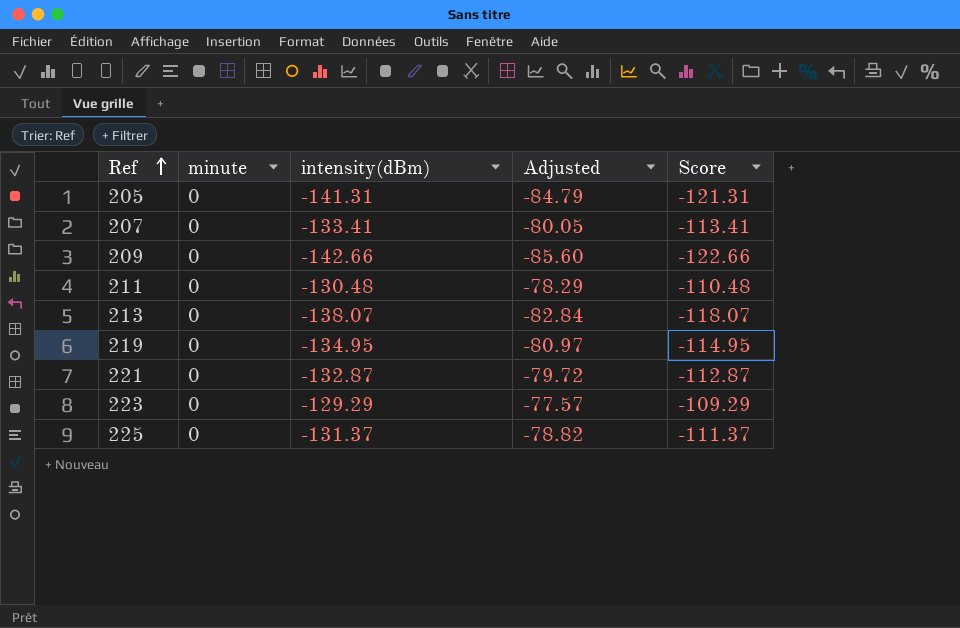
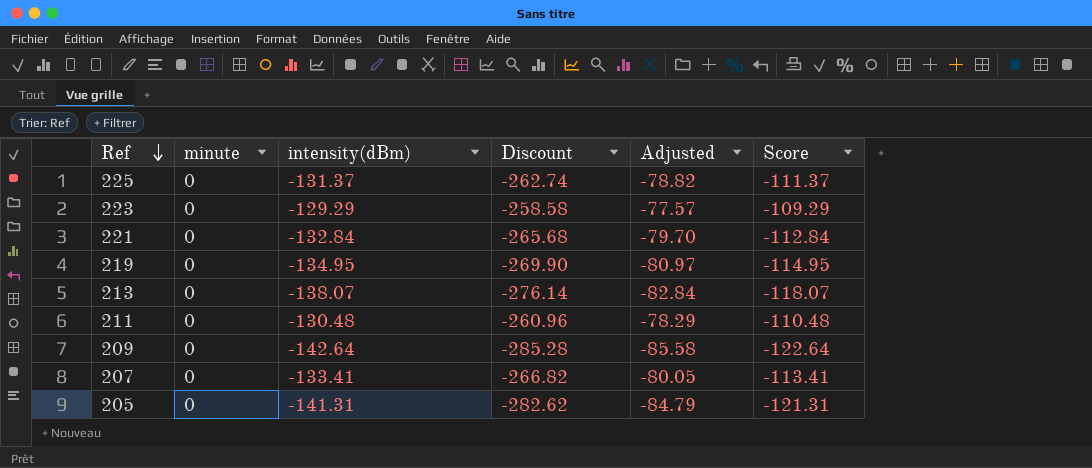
row order: Ref ascending -> Ref descending
column Discount | formula: none -> [intensity(dBm)] * 2
221 | intensity(dBm): -132.87 -> -132.84
221 | Adjusted: -79.72 -> -79.70
221 | Score: -112.87 -> -112.84
209 | intensity(dBm): -142.66 -> -142.64
209 | Adjusted: -85.60 -> -85.58
209 | Score: -122.66 -> -122.64

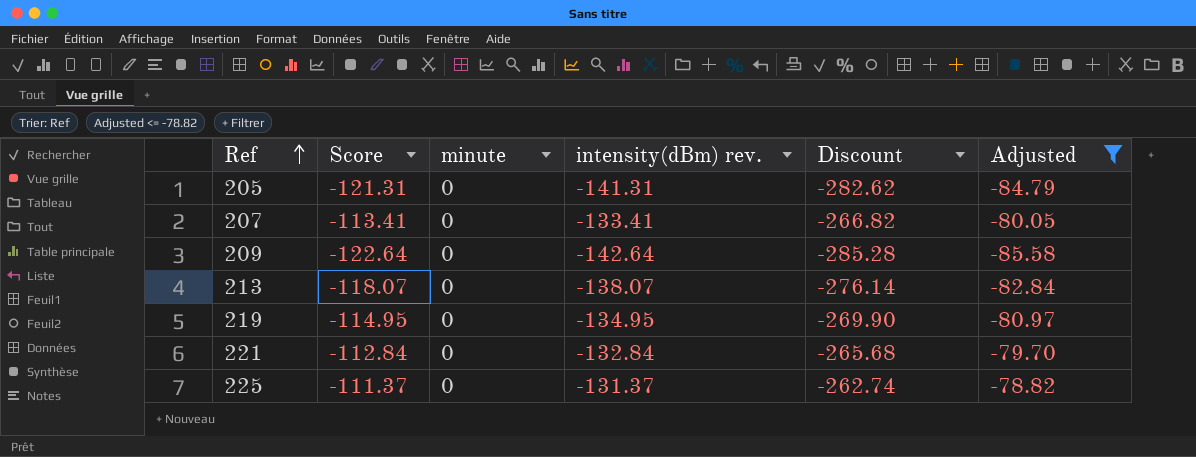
filter: none -> Adjusted <= -78.82
row order: Ref descending -> Ref ascending
column Score | position: 6 -> 2
column name: intensity(dBm) -> intensity(dBm) rev.

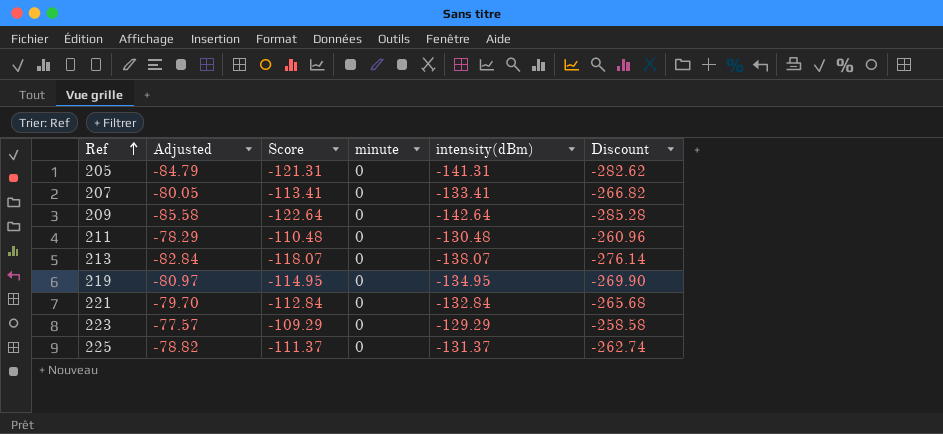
filter: Adjusted <= -78.82 -> none
column Adjusted | position: 6 -> 2
column name: intensity(dBm) rev. -> intensity(dBm)

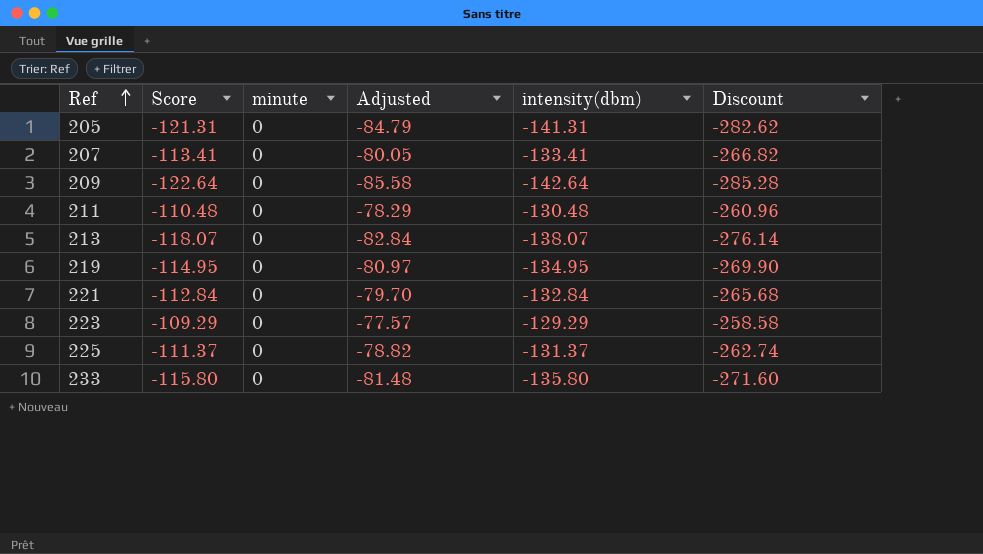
column Adjusted | position: 2 -> 4
column name: intensity(dBm) -> intensity(dbm)
row 233: none -> -115.80 | 0 | -81.48 | -135.80 | -271.60

